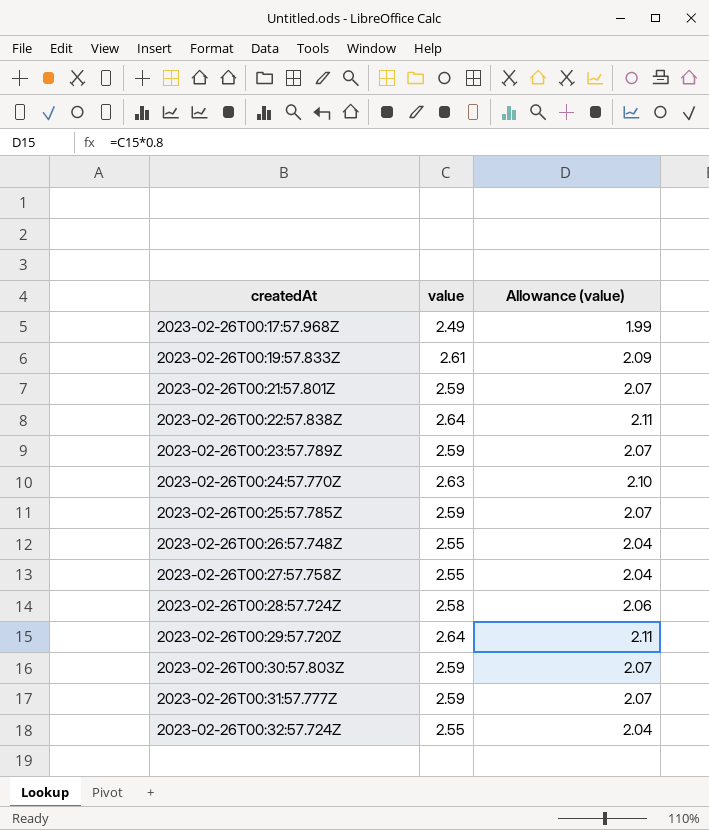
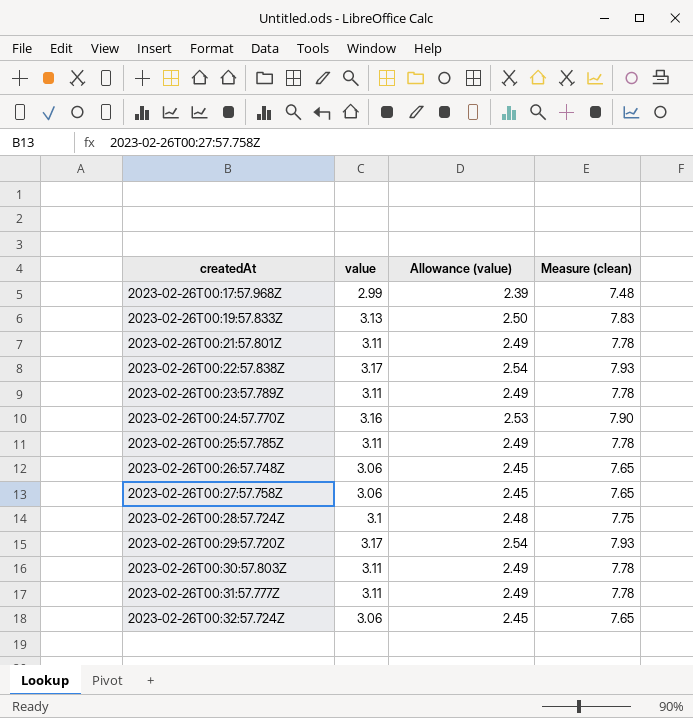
column Measure (clean) | formula: none -> [value] * 2.5
2023-02-26T00:17:57.968Z | value: 2.49 -> 2.99
2023-02-26T00:17:57.968Z | Allowance (value): 1.99 -> 2.39
2023-02-26T00:19:57.833Z | value: 2.61 -> 3.13
2023-02-26T00:19:57.833Z | Allowance (value): 2.09 -> 2.50
2023-02-26T00:21:57.801Z | value: 2.59 -> 3.11
2023-02-26T00:21:57.801Z | Allowance (value): 2.07 -> 2.49
2023-02-26T00:22:57.838Z | value: 2.64 -> 3.17
2023-02-26T00:22:57.838Z | Allowance (value): 2.11 -> 2.54
2023-02-26T00:23:57.789Z | value: 2.59 -> 3.11
2023-02-26T00:23:57.789Z | Allowance (value): 2.07 -> 2.49
2023-02-26T00:24:57.770Z | value: 2.63 -> 3.16
2023-02-26T00:24:57.770Z | Allowance (value): 2.10 -> 2.53
2023-02-26T00:25:57.785Z | value: 2.59 -> 3.11
2023-02-26T00:25:57.785Z | Allowance (value): 2.07 -> 2.49
2023-02-26T00:26:57.748Z | value: 2.55 -> 3.06
2023-02-26T00:26:57.748Z | Allowance (value): 2.04 -> 2.45
2023-02-26T00:27:57.758Z | value: 2.55 -> 3.06
2023-02-26T00:27:57.758Z | Allowance (value): 2.04 -> 2.45
2023-02-26T00:28:57.724Z | value: 2.58 -> 3.1
2023-02-26T00:28:57.724Z | Allowance (value): 2.06 -> 2.48
2023-02-26T00:29:57.720Z | value: 2.64 -> 3.17
2023-02-26T00:29:57.720Z | Allowance (value): 2.11 -> 2.54
2023-02-26T00:30:57.803Z | value: 2.59 -> 3.11
2023-02-26T00:30:57.803Z | Allowance (value): 2.07 -> 2.49
2023-02-26T00:31:57.777Z | value: 2.59 -> 3.11
2023-02-26T00:31:57.777Z | Allowance (value): 2.07 -> 2.49
2023-02-26T00:32:57.724Z | value: 2.55 -> 3.06
2023-02-26T00:32:57.724Z | Allowance (value): 2.04 -> 2.45

